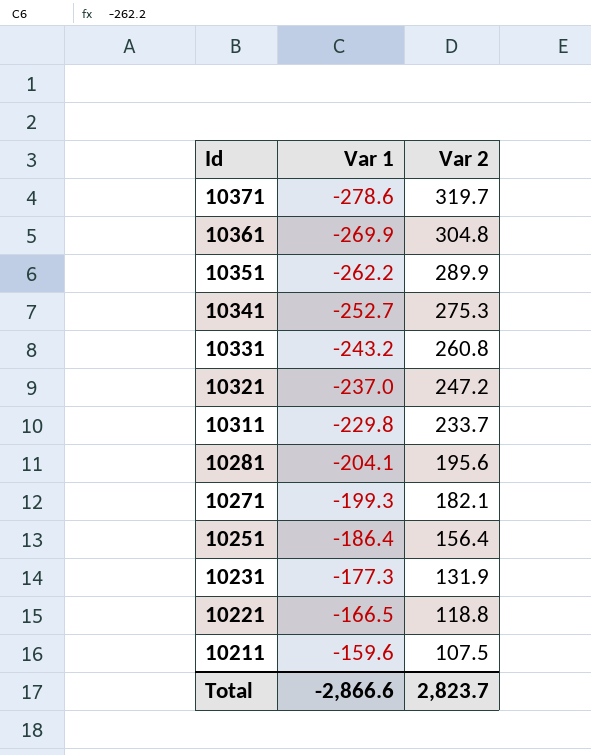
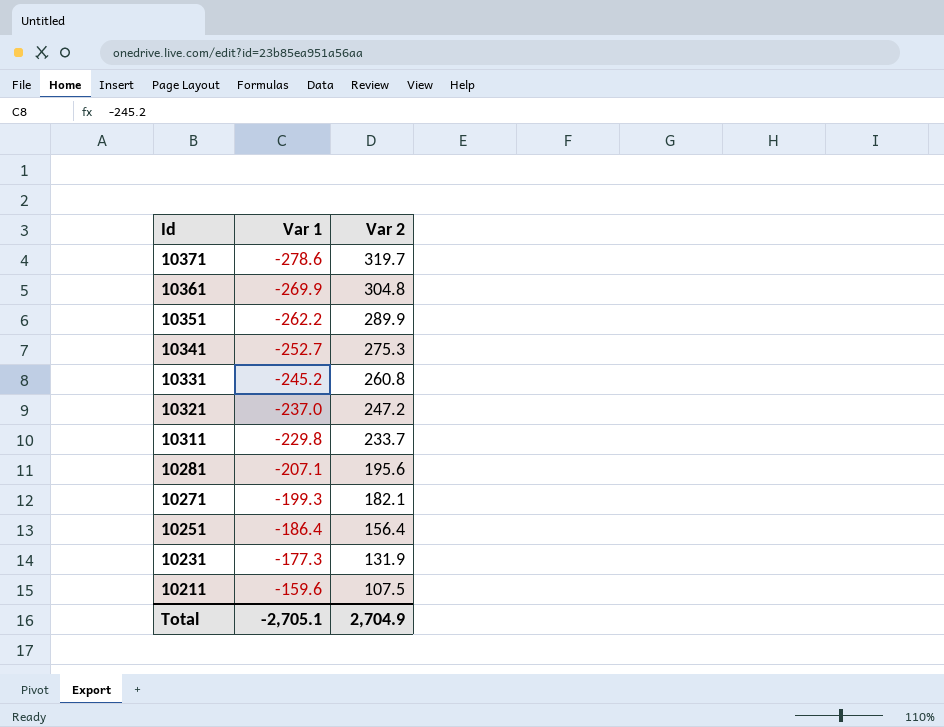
row 10221: -166.5 | 118.8 -> none
10331 | Var 1: -243.2 -> -245.2
10281 | Var 1: -204.1 -> -207.1
Total | Var 1: -2,866.6 -> -2,705.1
Total | Var 2: 2,823.7 -> 2,704.9

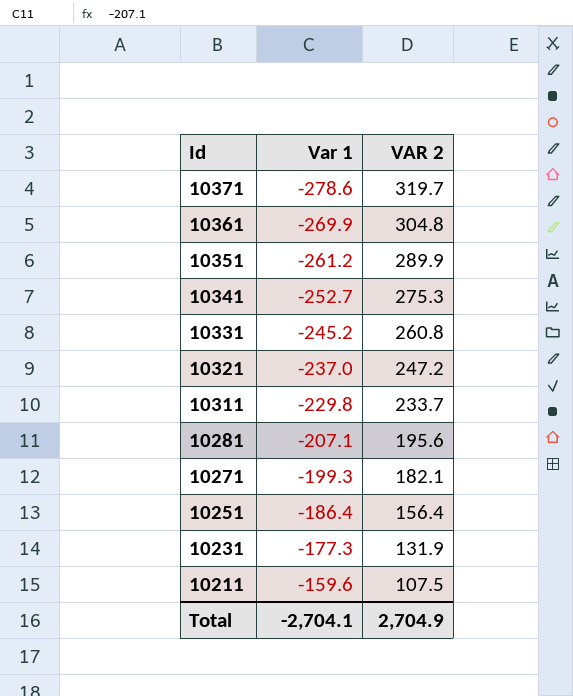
column name: Var 2 -> VAR 2
10351 | Var 1: -262.2 -> -261.2
Total | Var 1: -2,705.1 -> -2,704.1

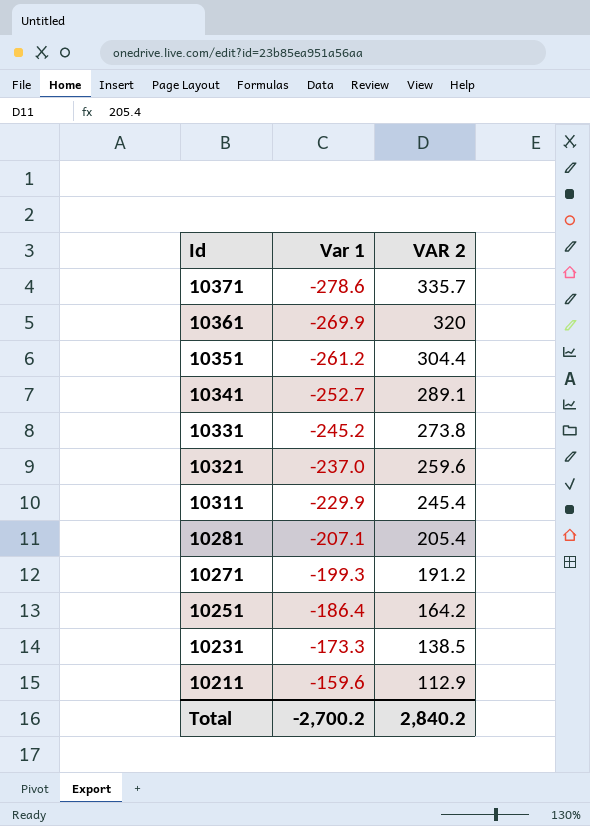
10371 | VAR 2: 319.7 -> 335.7
10361 | VAR 2: 304.8 -> 320
10351 | VAR 2: 289.9 -> 304.4
10341 | VAR 2: 275.3 -> 289.1
10331 | VAR 2: 260.8 -> 273.8
10321 | VAR 2: 247.2 -> 259.6
10311 | Var 1: -229.8 -> -229.9
10311 | VAR 2: 233.7 -> 245.4
10281 | VAR 2: 195.6 -> 205.4
10271 | VAR 2: 182.1 -> 191.2
10251 | VAR 2: 156.4 -> 164.2
10231 | Var 1: -177.3 -> -173.3
10231 | VAR 2: 131.9 -> 138.5
10211 | VAR 2: 107.5 -> 112.9
Total | Var 1: -2,704.1 -> -2,700.2
Total | VAR 2: 2,704.9 -> 2,840.2

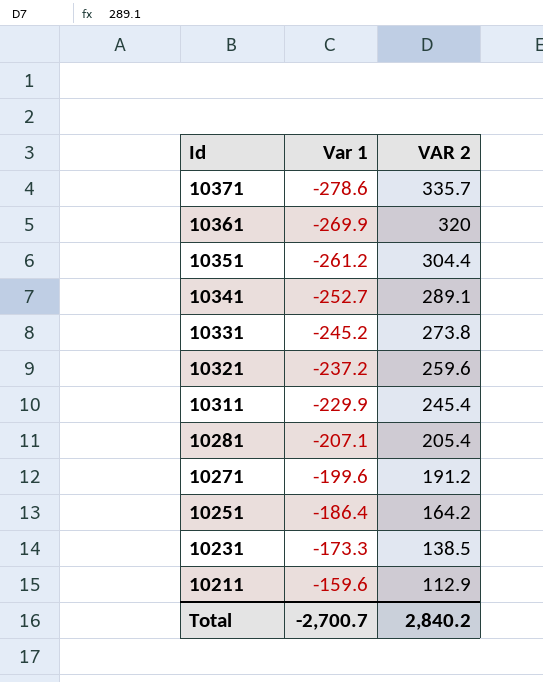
10321 | Var 1: -237.0 -> -237.2
10271 | Var 1: -199.3 -> -199.6
Total | Var 1: -2,700.2 -> -2,700.7

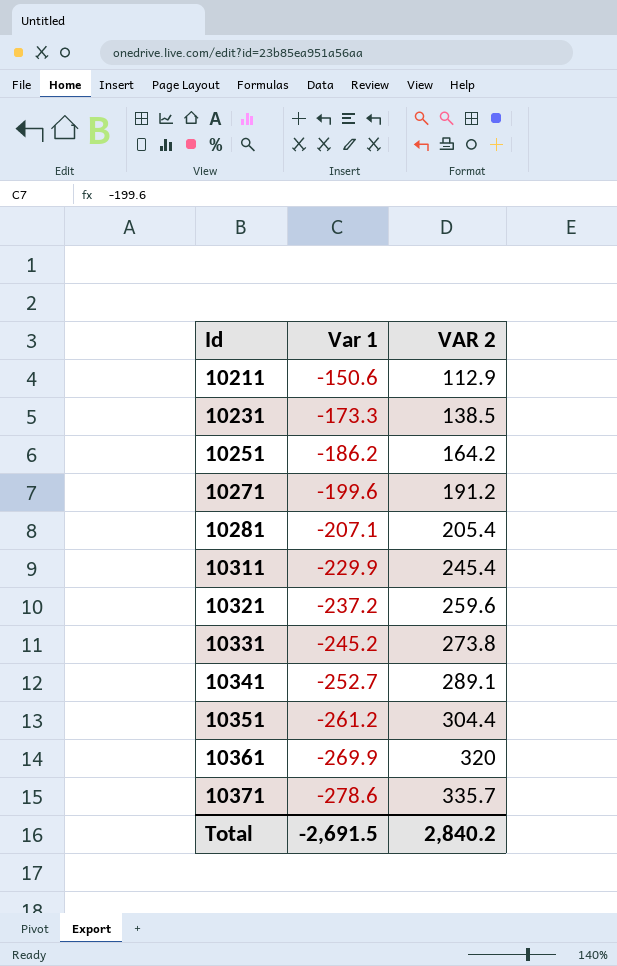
row order: Id descending -> Id ascending
10211 | Var 1: -159.6 -> -150.6
10251 | Var 1: -186.4 -> -186.2
Total | Var 1: -2,700.7 -> -2,691.5

